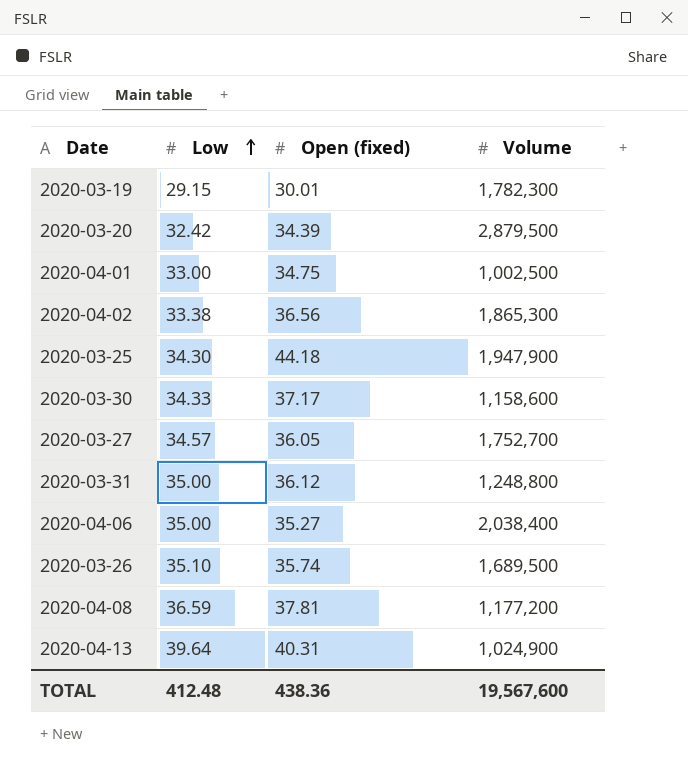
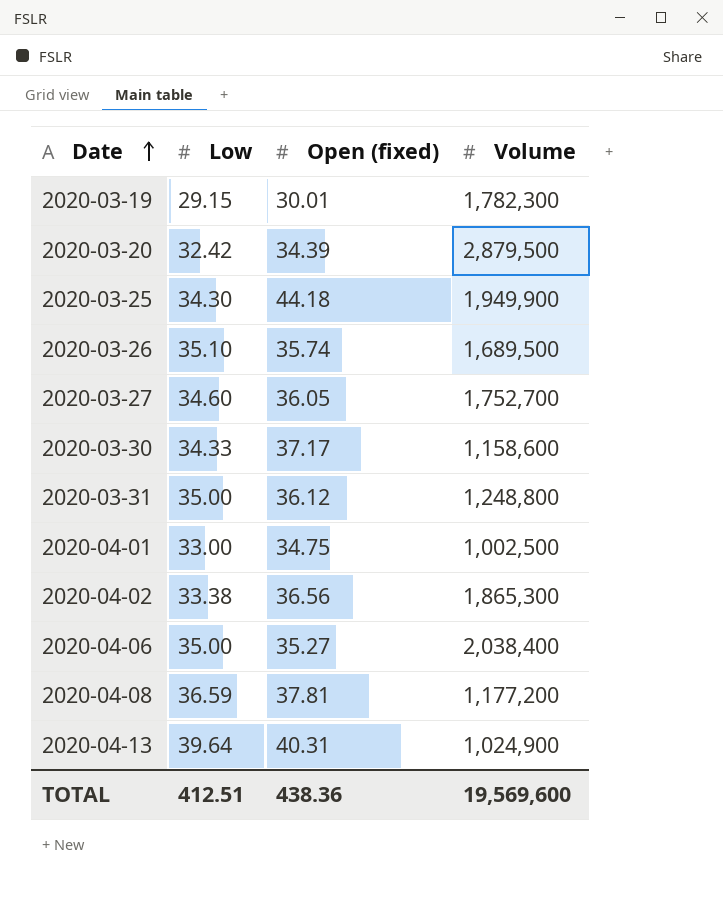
row order: Low ascending -> Date ascending
2020-03-25 | Volume: 1,947,900 -> 1,949,900
2020-03-27 | Low: 34.57 -> 34.60
TOTAL | Low: 412.48 -> 412.51
TOTAL | Volume: 19,567,600 -> 19,569,600

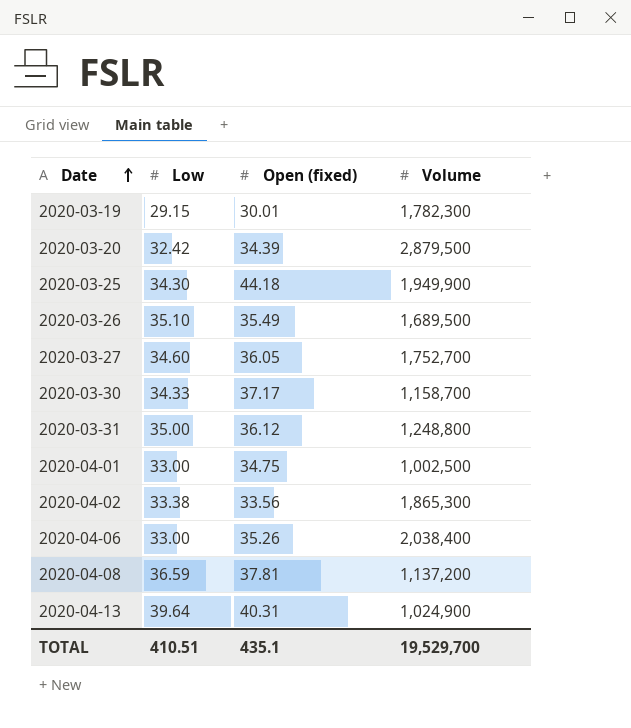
2020-03-26 | Open (fixed): 35.74 -> 35.49
2020-03-30 | Volume: 1,158,600 -> 1,158,700
2020-04-02 | Open (fixed): 36.56 -> 33.56
2020-04-06 | Low: 35.00 -> 33.00
2020-04-06 | Open (fixed): 35.27 -> 35.26
2020-04-08 | Volume: 1,177,200 -> 1,137,200
TOTAL | Low: 412.51 -> 410.51
TOTAL | Open (fixed): 438.36 -> 435.1
TOTAL | Volume: 19,569,600 -> 19,529,700

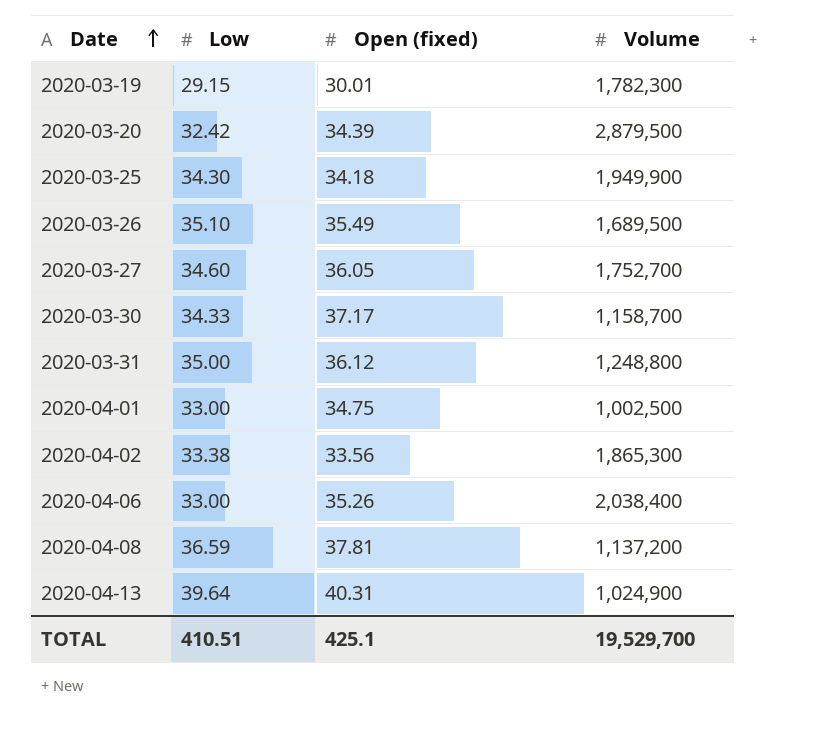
2020-03-25 | Open (fixed): 44.18 -> 34.18
TOTAL | Open (fixed): 435.1 -> 425.1

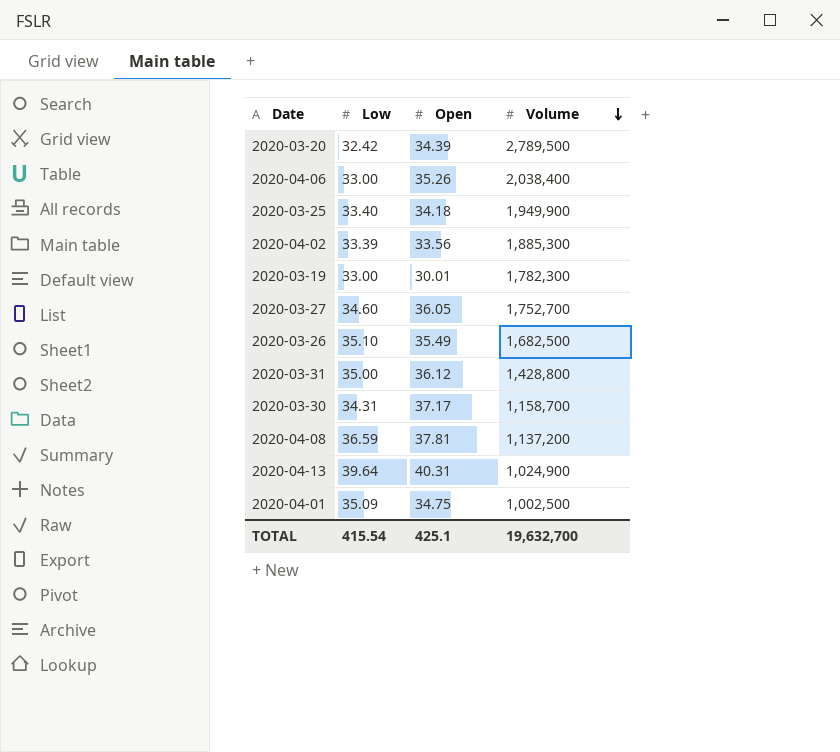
row order: Date ascending -> Volume descending
column name: Open (fixed) -> Open
2020-03-20 | Volume: 2,879,500 -> 2,789,500
2020-03-25 | Low: 34.30 -> 33.40
2020-04-02 | Low: 33.38 -> 33.39
2020-04-02 | Volume: 1,865,300 -> 1,885,300
2020-03-19 | Low: 29.15 -> 33.00
2020-03-26 | Volume: 1,689,500 -> 1,682,500
2020-03-31 | Volume: 1,248,800 -> 1,428,800
2020-03-30 | Low: 34.33 -> 34.31
2020-04-01 | Low: 33.00 -> 35.09
TOTAL | Low: 410.51 -> 415.54
TOTAL | Volume: 19,529,700 -> 19,632,700

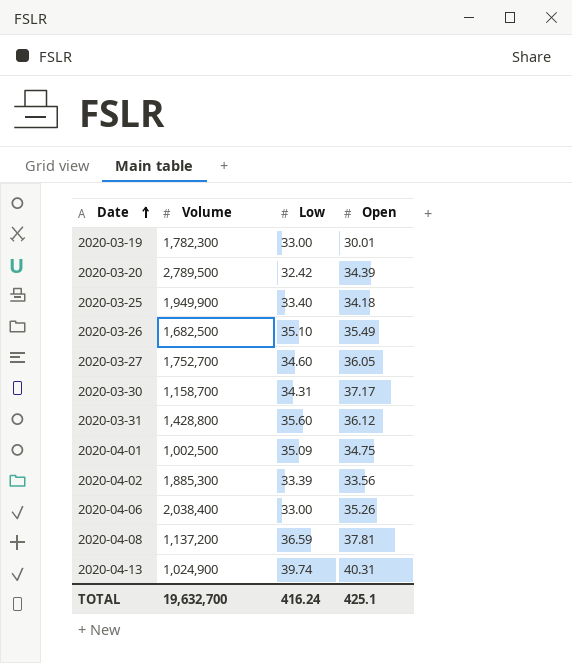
row order: Volume descending -> Date ascending
column Volume | position: 4 -> 2
2020-03-31 | Low: 35.00 -> 35.60
2020-04-13 | Low: 39.64 -> 39.74
TOTAL | Low: 415.54 -> 416.24

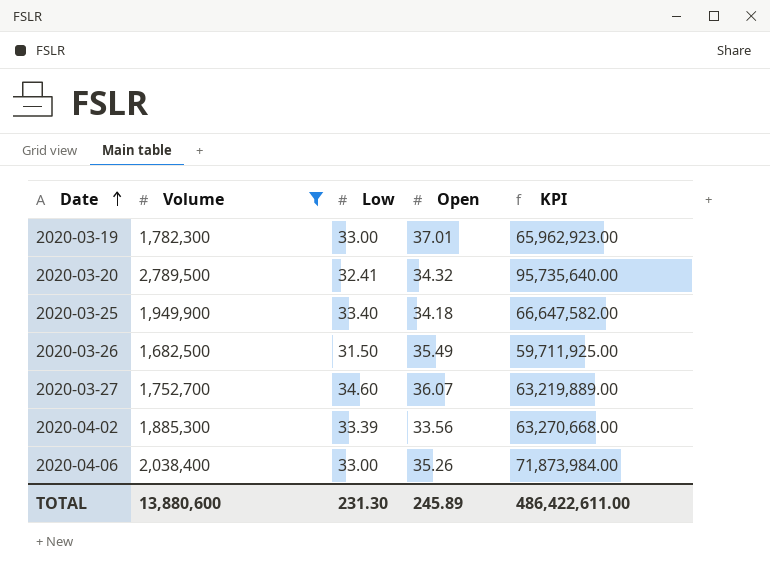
filter: none -> Volume >= 1,682,500
column KPI | formula: none -> [Volume] * [Open]
2020-03-19 | Open: 30.01 -> 37.01
2020-03-20 | Low: 32.42 -> 32.41
2020-03-20 | Open: 34.39 -> 34.32
2020-03-26 | Low: 35.10 -> 31.50
2020-03-27 | Open: 36.05 -> 36.07
TOTAL | Volume: 19,632,700 -> 13,880,600
TOTAL | Low: 416.24 -> 231.30
TOTAL | Open: 425.1 -> 245.89

